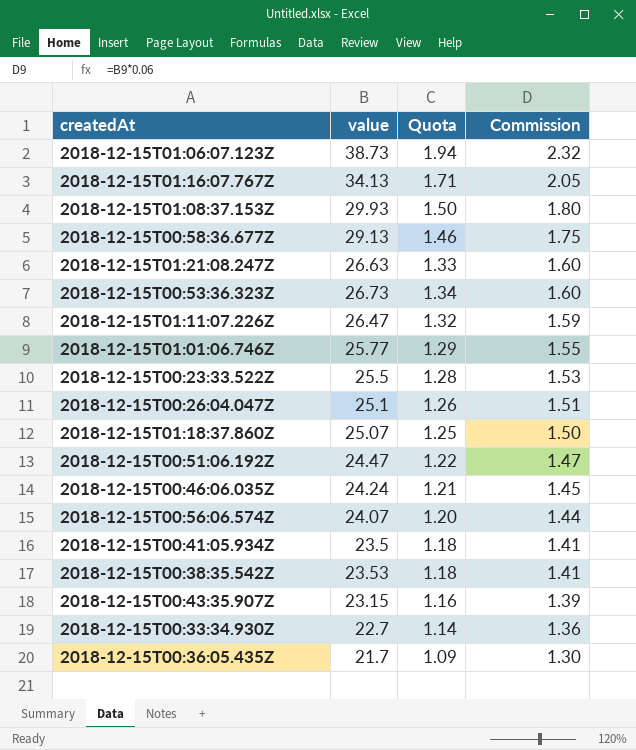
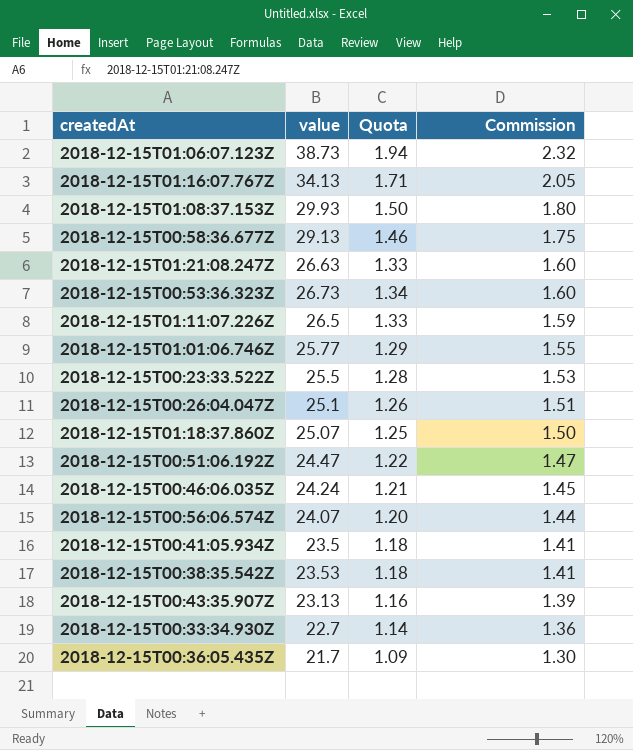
2018-12-15T01:11:07.226Z | value: 26.47 -> 26.5
2018-12-15T01:11:07.226Z | Quota: 1.32 -> 1.33
2018-12-15T00:43:35.907Z | value: 23.15 -> 23.13

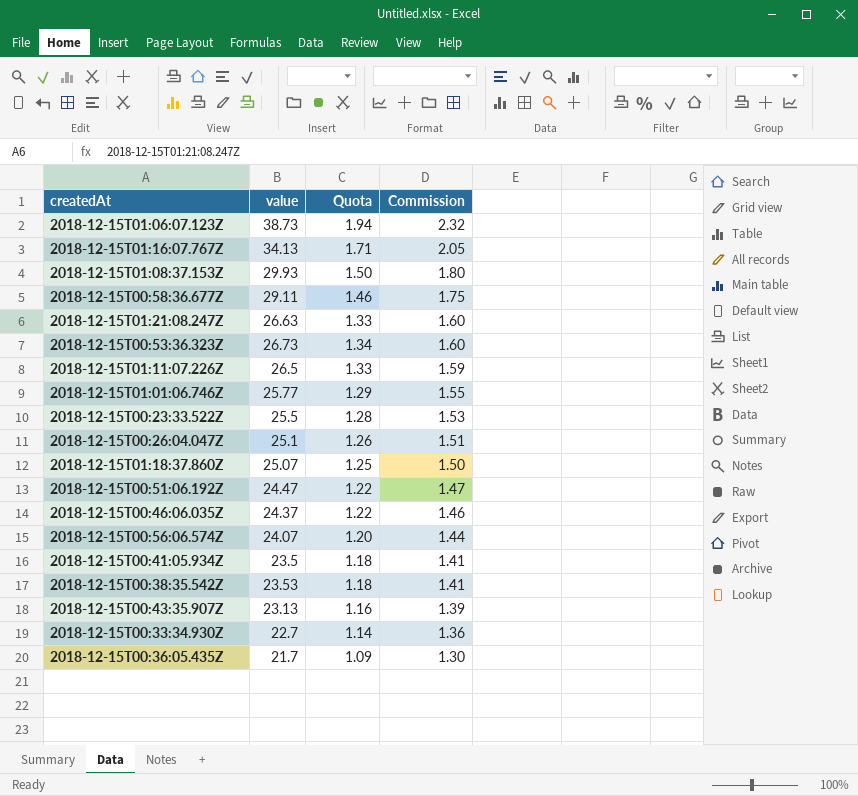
2018-12-15T00:58:36.677Z | value: 29.13 -> 29.11
2018-12-15T00:46:06.035Z | value: 24.24 -> 24.37
2018-12-15T00:46:06.035Z | Quota: 1.21 -> 1.22
2018-12-15T00:46:06.035Z | Commission: 1.45 -> 1.46

